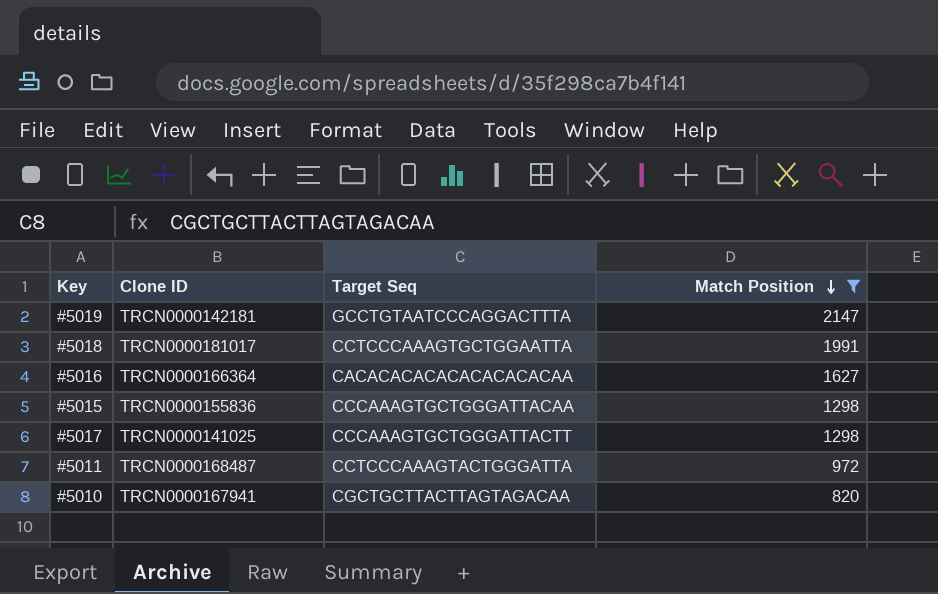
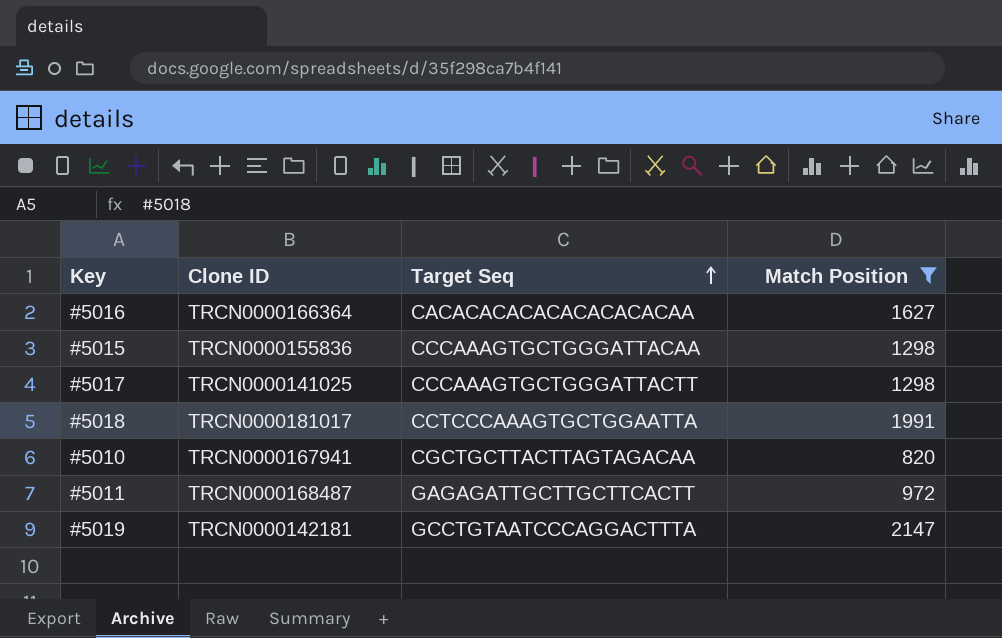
row order: Match Position descending -> Target Seq ascending
#5011 | Target Seq: CCTCCCAAAGTACTGGGATTA -> GAGAGATTGCTTGCTTCACTT

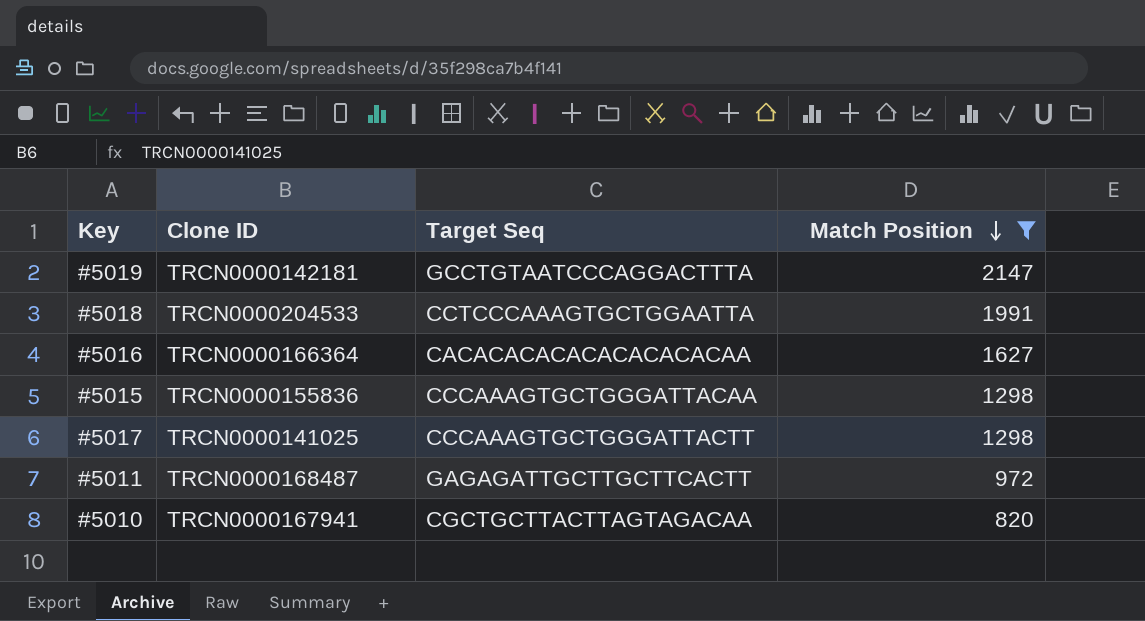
row order: Target Seq ascending -> Match Position descending
#5018 | Clone ID: TRCN0000181017 -> TRCN0000204533

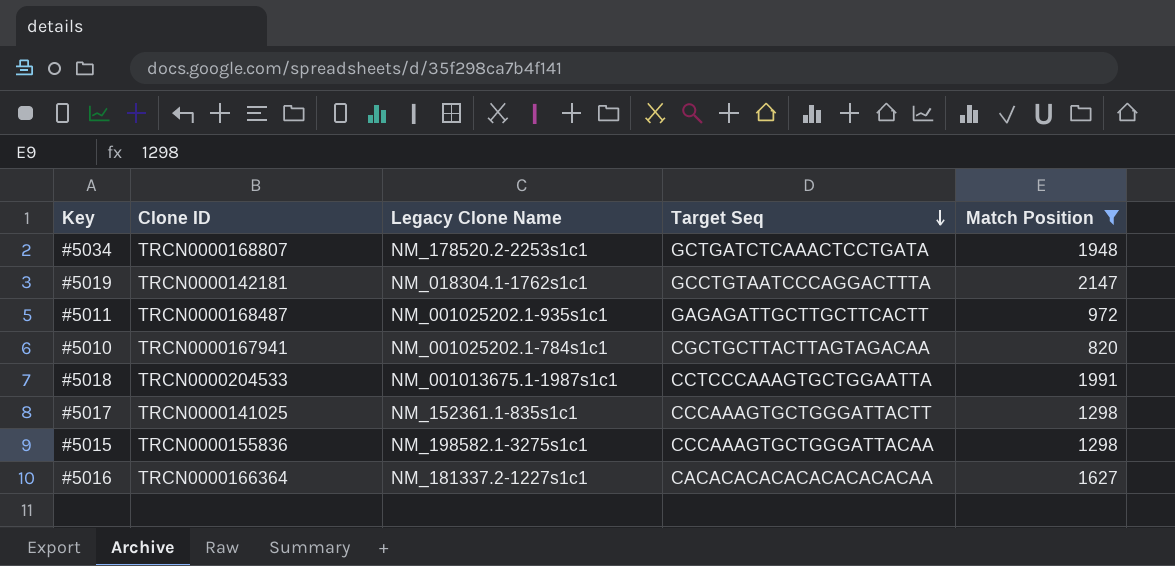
row order: Match Position descending -> Target Seq descending
column Legacy Clone Name | position: none -> 3
row #5034: none -> TRCN0000168807 | NM_178520.2-2253s1c1 | GCTGATCTCAAACTCCTGATA | 1948

